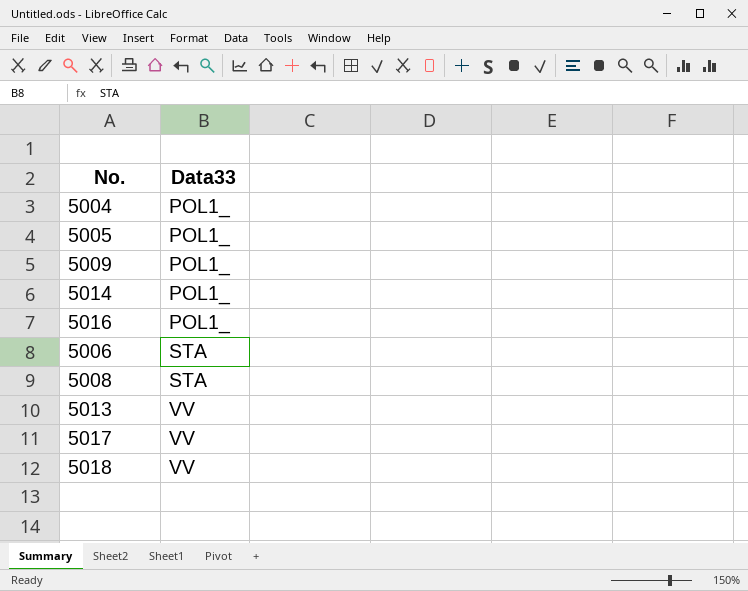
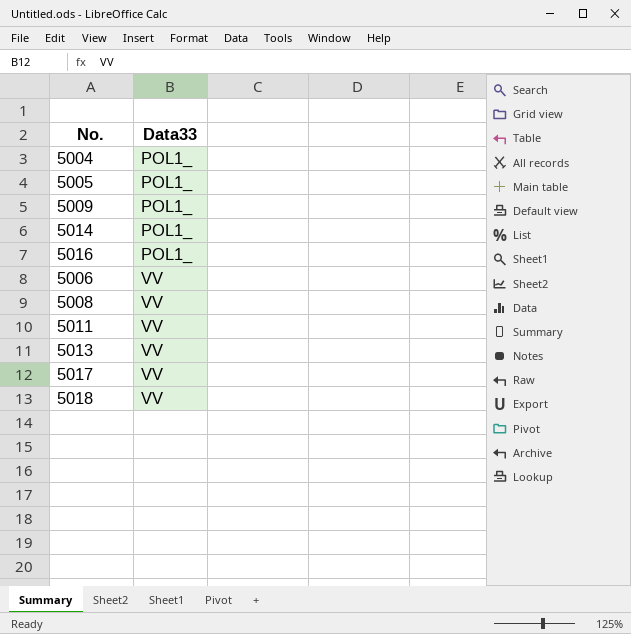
5006 | Data33: STA -> VV
5008 | Data33: STA -> VV
row 5011: none -> VV

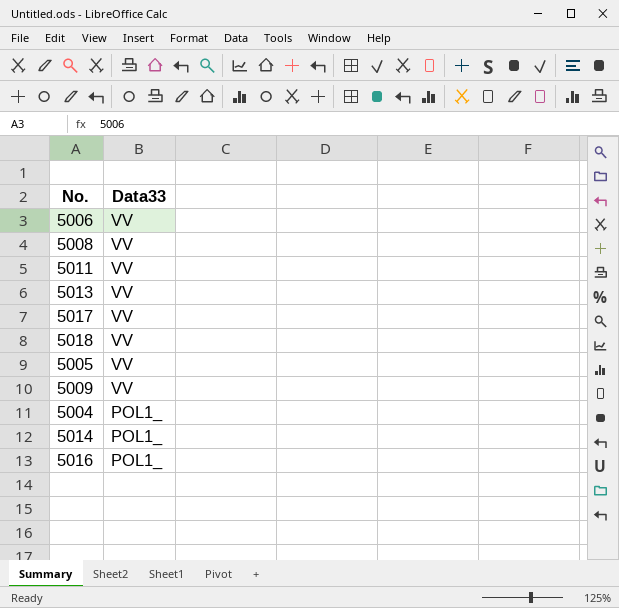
row order: Data33 ascending -> Data33 descending
5005 | Data33: POL1_ -> VV
5009 | Data33: POL1_ -> VV

